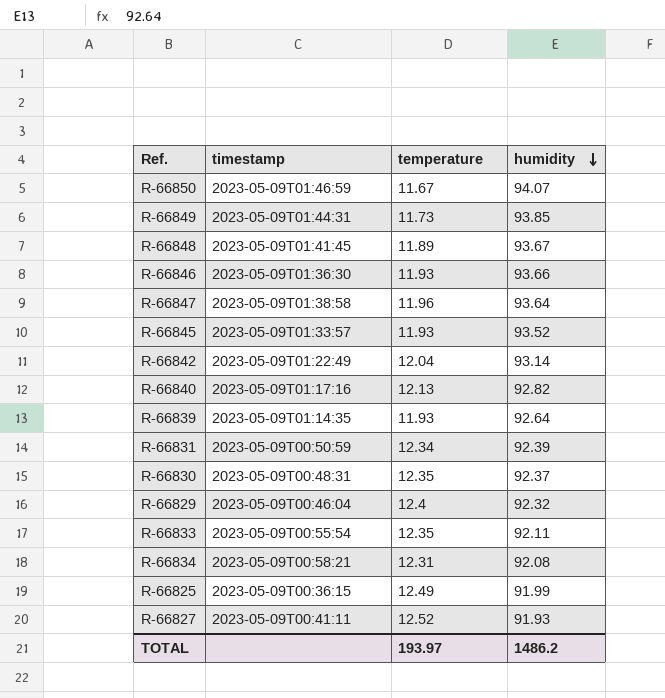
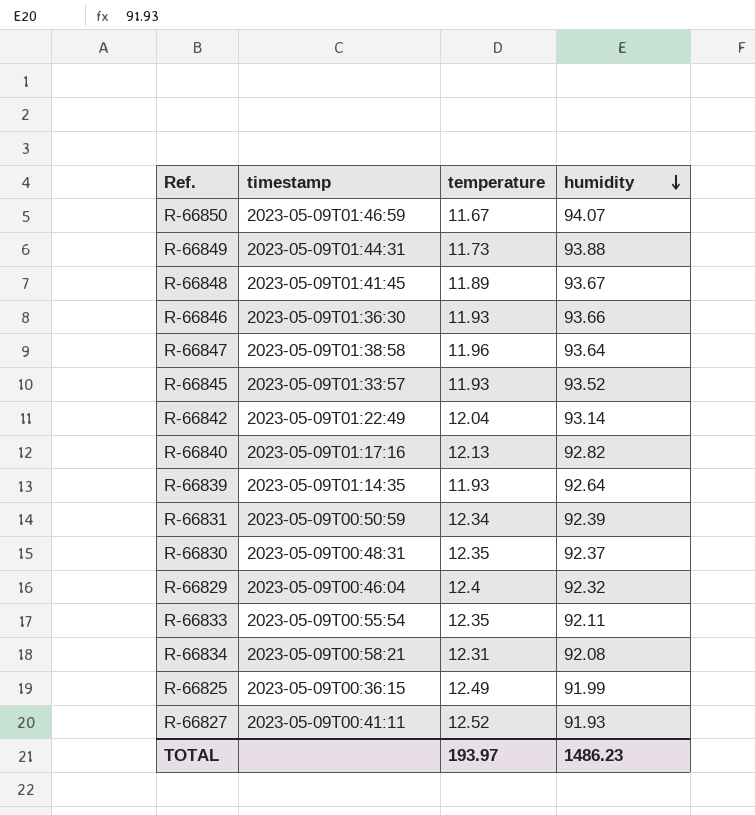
R-66849 | humidity: 93.85 -> 93.88
TOTAL | humidity: 1486.2 -> 1486.23

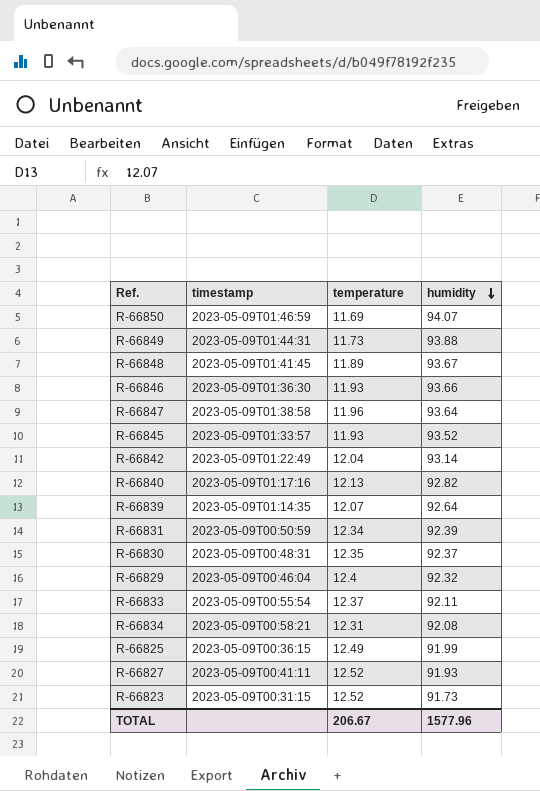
R-66850 | temperature: 11.67 -> 11.69
R-66839 | temperature: 11.93 -> 12.07
R-66833 | temperature: 12.35 -> 12.37
row R-66823: none -> 2023-05-09T00:31:15 | 12.52 | 91.73
TOTAL | temperature: 193.97 -> 206.67
TOTAL | humidity: 1486.23 -> 1577.96

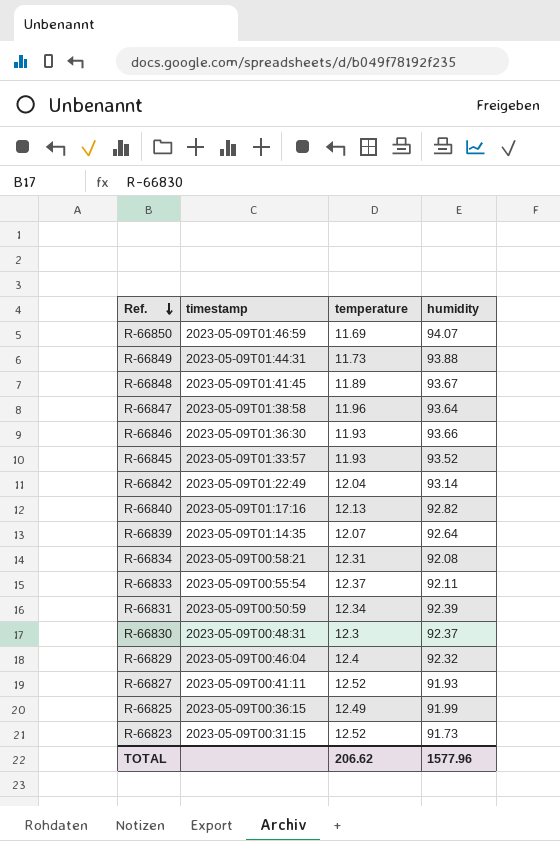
row order: humidity descending -> Ref. descending
R-66830 | temperature: 12.35 -> 12.3
TOTAL | temperature: 206.67 -> 206.62

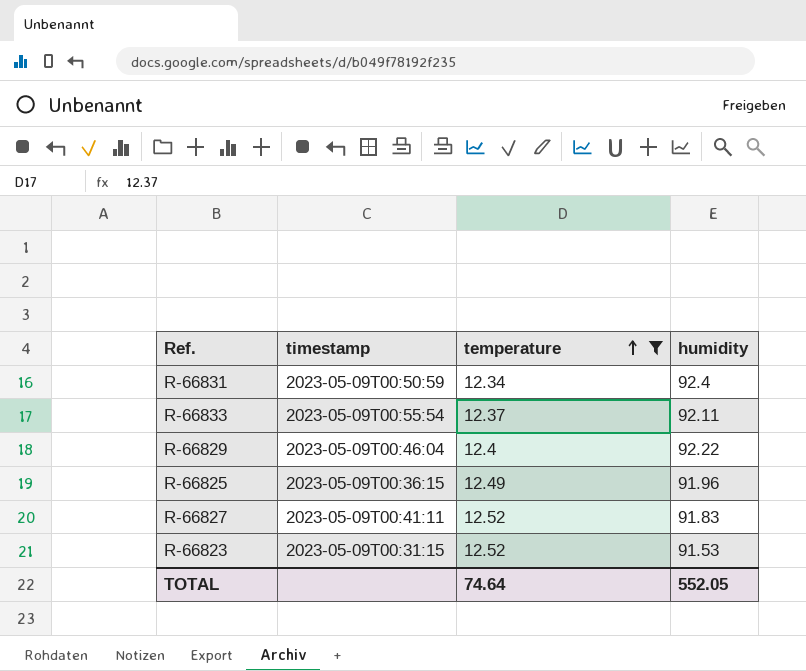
filter: none -> temperature >= 12.34
row order: Ref. descending -> temperature ascending
R-66831 | humidity: 92.39 -> 92.4
R-66829 | humidity: 92.32 -> 92.22
R-66825 | humidity: 91.99 -> 91.96
R-66827 | humidity: 91.93 -> 91.83
R-66823 | humidity: 91.73 -> 91.53
TOTAL | temperature: 206.62 -> 74.64
TOTAL | humidity: 1577.96 -> 552.05

